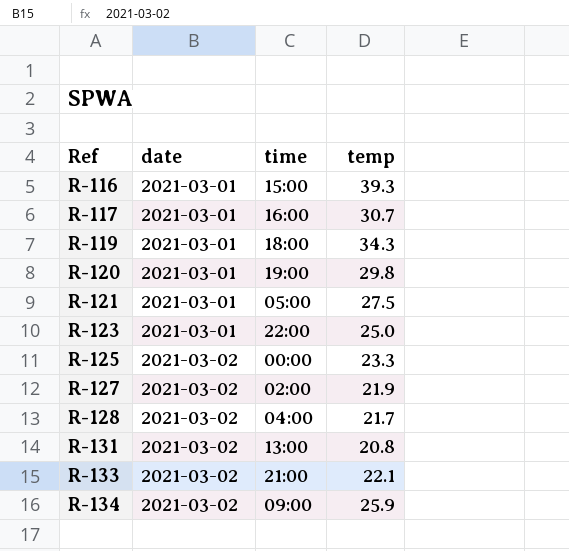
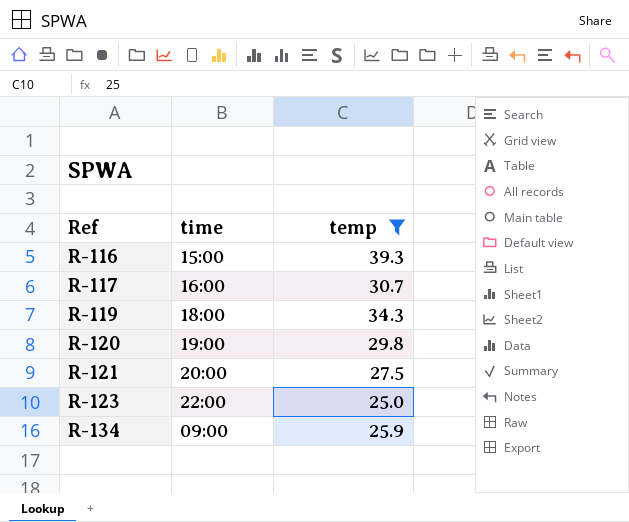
filter: none -> temp >= 25.0
column date | position: 2 -> none
R-121 | time: 05:00 -> 20:00

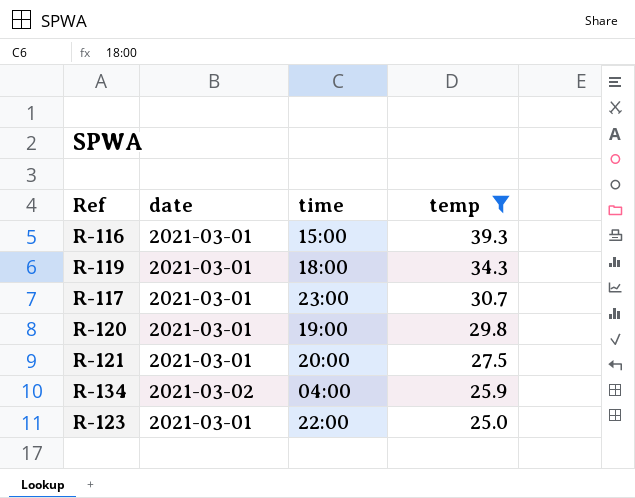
row order: Ref ascending -> temp descending
column date | position: none -> 2
R-117 | time: 16:00 -> 23:00
R-134 | time: 09:00 -> 04:00

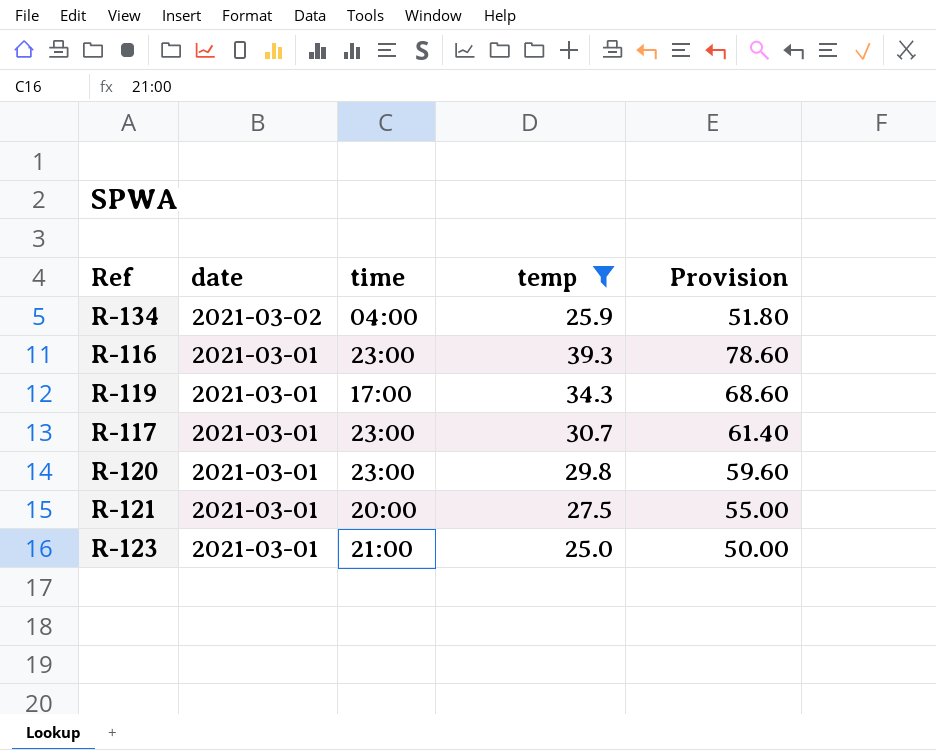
row order: temp descending -> date descending
column Provision | formula: none -> [temp] * 2
R-116 | time: 15:00 -> 23:00
R-119 | time: 18:00 -> 17:00
R-120 | time: 19:00 -> 23:00
R-123 | time: 22:00 -> 21:00

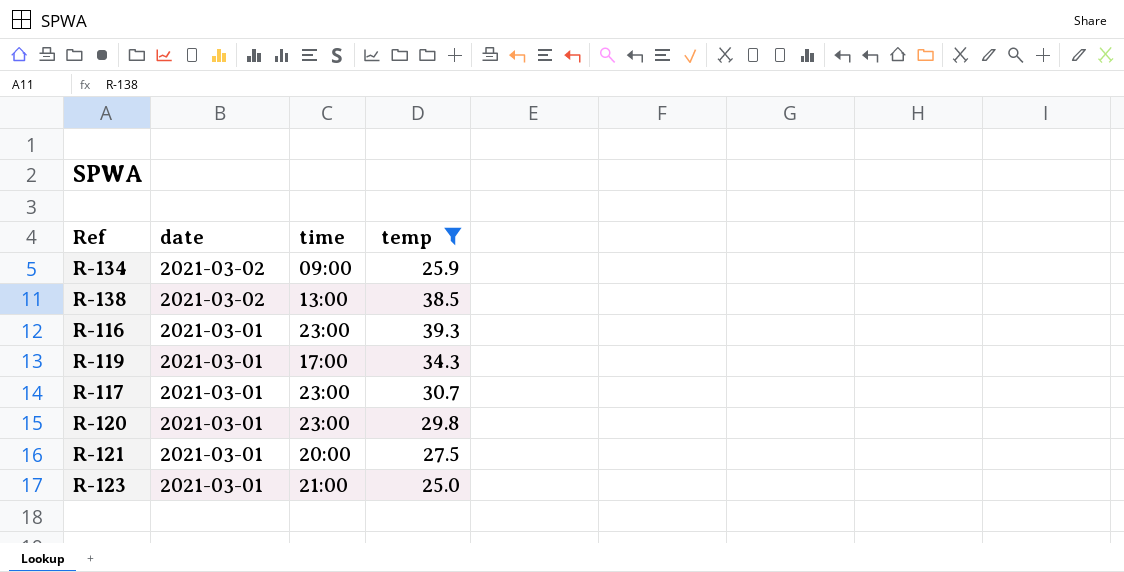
column Provision | formula: [temp] * 2 -> none
R-134 | time: 04:00 -> 09:00
row R-138: none -> 2021-03-02 | 13:00 | 38.5

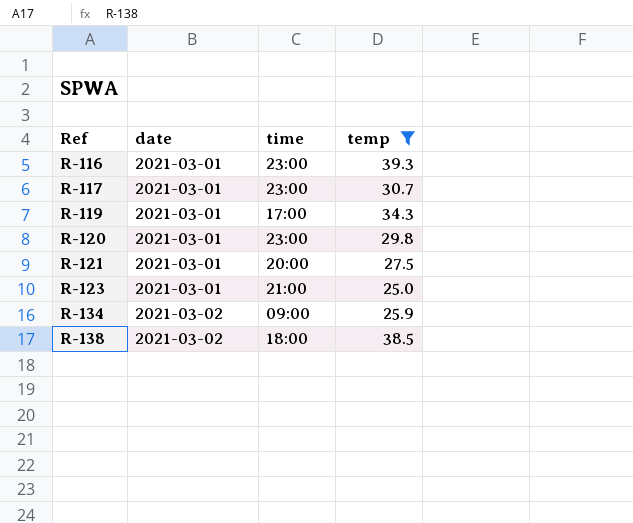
row order: date descending -> Ref ascending
R-138 | time: 13:00 -> 18:00

